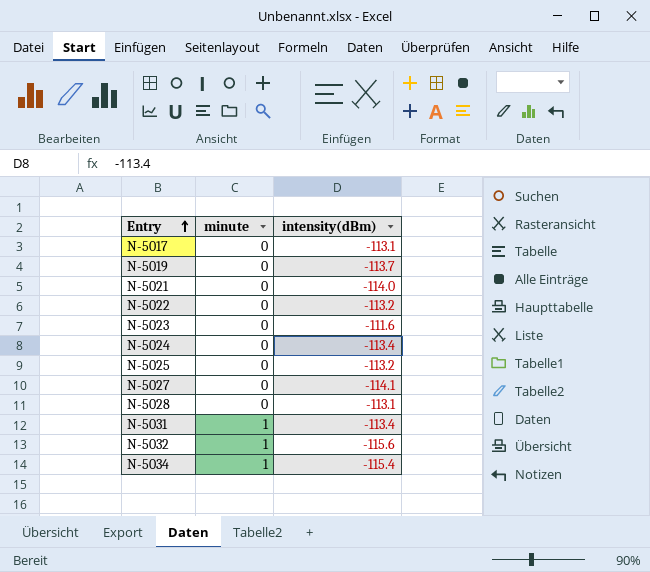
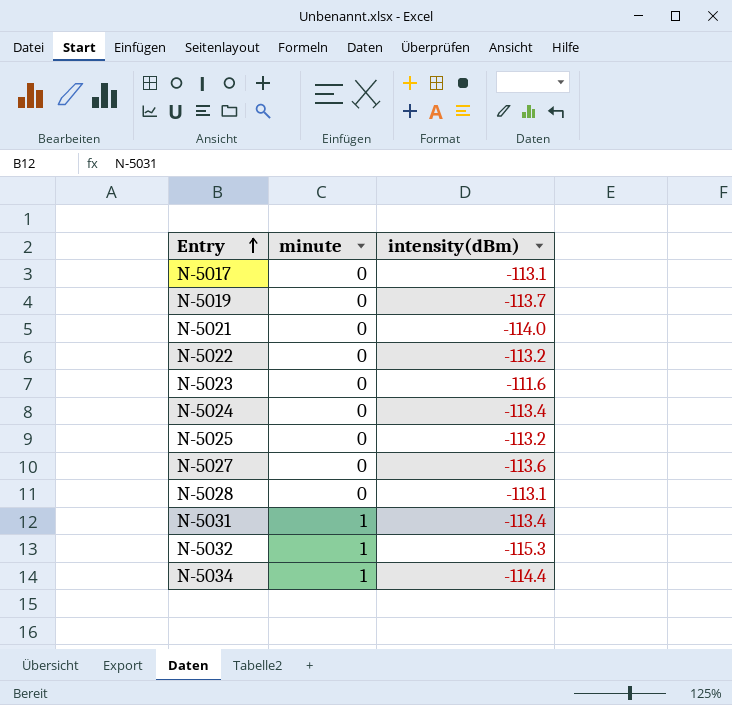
N-5027 | intensity(dBm): -114.1 -> -113.6
N-5032 | intensity(dBm): -115.6 -> -115.3
N-5034 | intensity(dBm): -115.4 -> -114.4

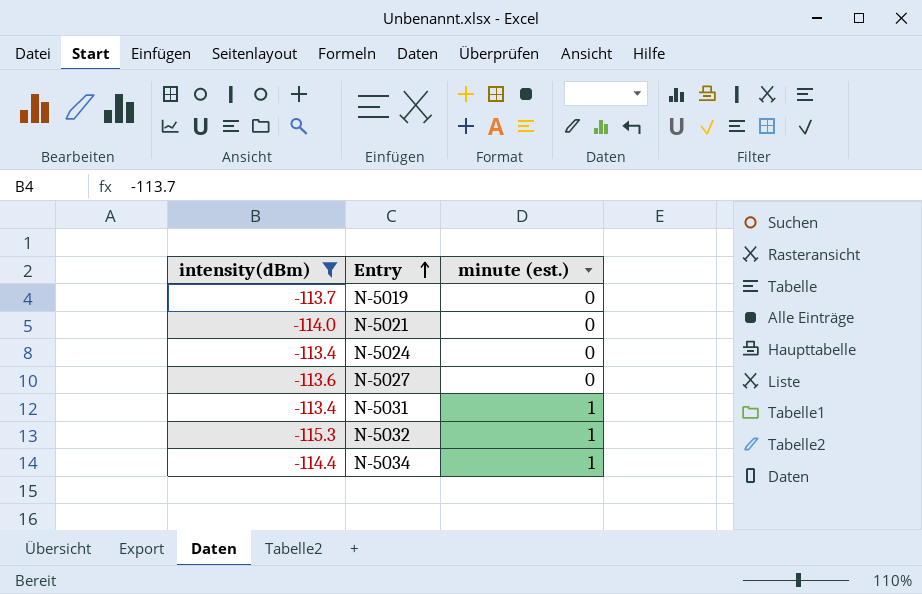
filter: none -> intensity(dBm) <= -113.4
column intensity(dBm) | position: 3 -> 1
column name: minute -> minute (est.)

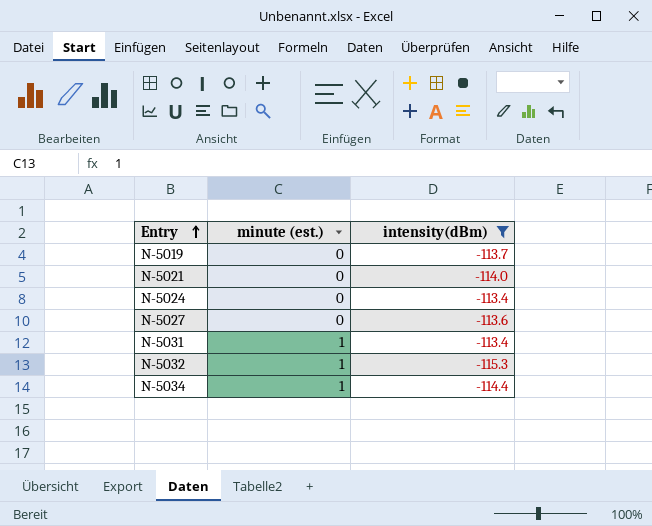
column intensity(dBm) | position: 1 -> 3

